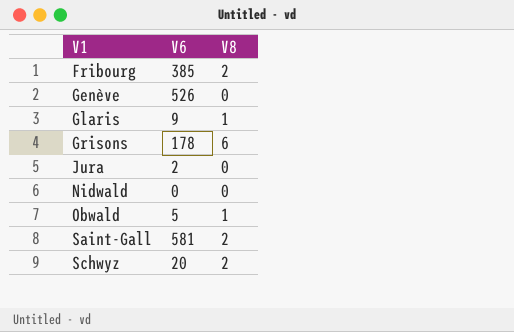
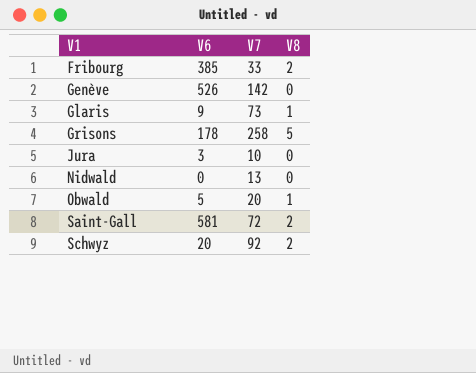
column V7 | position: none -> 3
Grisons | V8: 6 -> 5
Jura | V6: 2 -> 3

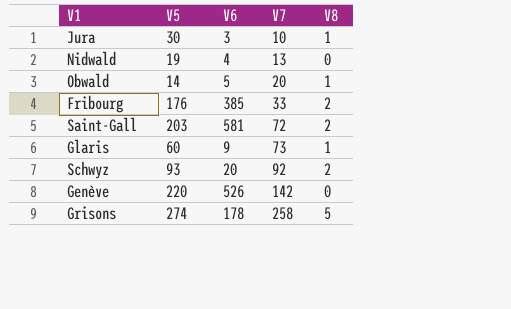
row order: V1 ascending -> V7 ascending
column V5 | position: none -> 2
Jura | V8: 0 -> 1
Nidwald | V6: 0 -> 4

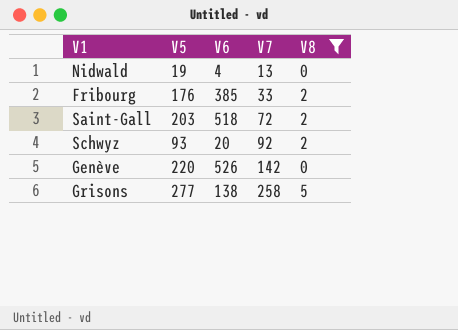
filter: none -> V8 != 1
Saint-Gall | V6: 581 -> 518
Grisons | V5: 274 -> 277
Grisons | V6: 178 -> 138

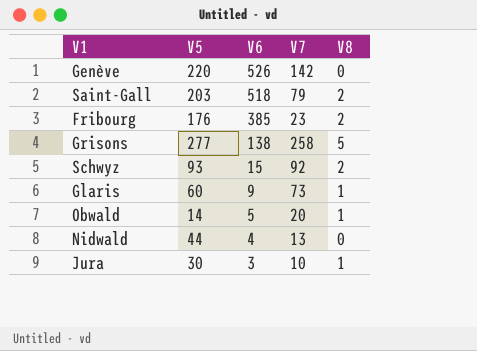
filter: V8 != 1 -> none
row order: V7 ascending -> V6 descending
Saint-Gall | V7: 72 -> 79
Fribourg | V7: 33 -> 23
Schwyz | V6: 20 -> 15
Nidwald | V5: 19 -> 44

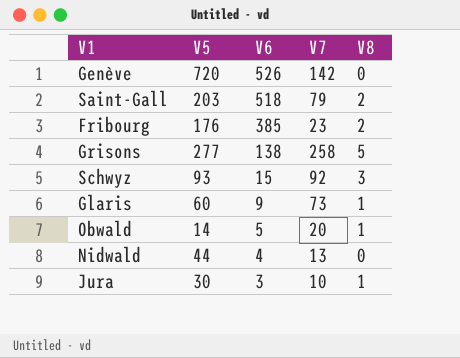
Genève | V5: 220 -> 720
Schwyz | V8: 2 -> 3

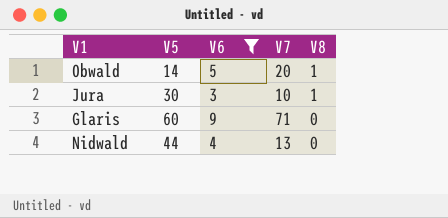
filter: none -> V6 <= 9
row order: V6 descending -> V8 descending
Glaris | V7: 73 -> 71
Glaris | V8: 1 -> 0

